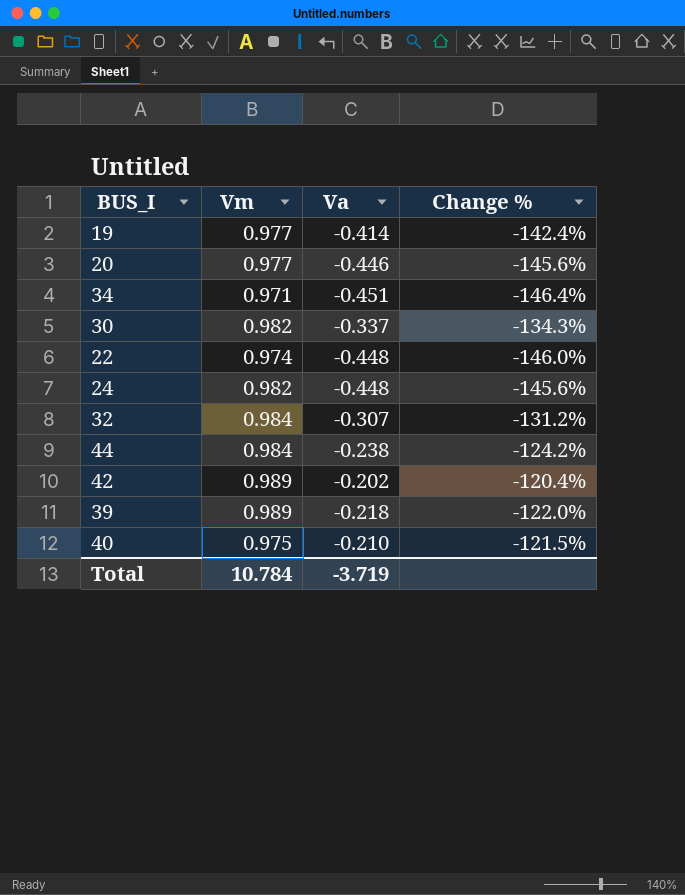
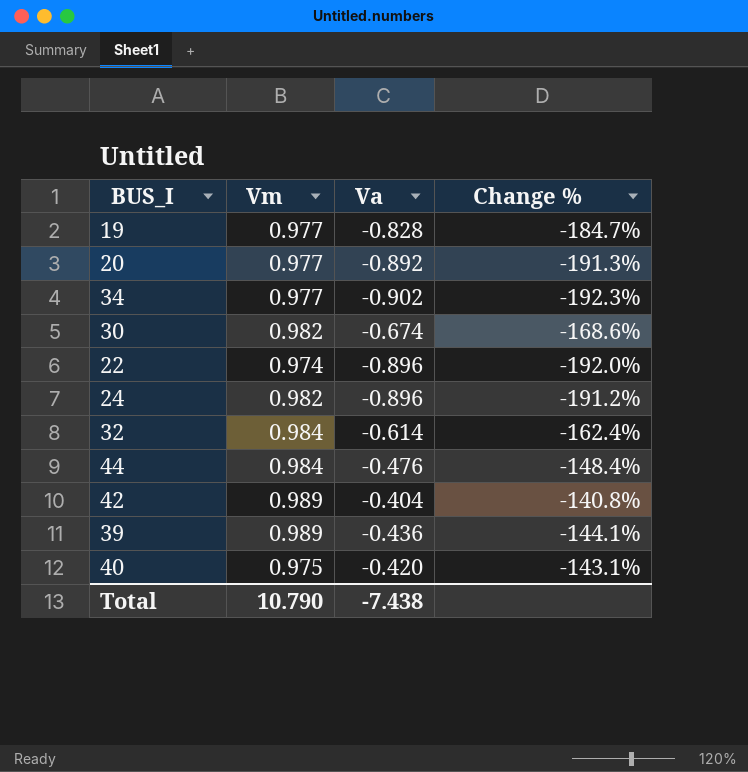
19 | Va: -0.414 -> -0.828
19 | Change %: -142.4% -> -184.7%
20 | Va: -0.446 -> -0.892
20 | Change %: -145.6% -> -191.3%
34 | Vm: 0.971 -> 0.977
34 | Va: -0.451 -> -0.902
34 | Change %: -146.4% -> -192.3%
30 | Va: -0.337 -> -0.674
30 | Change %: -134.3% -> -168.6%
22 | Va: -0.448 -> -0.896
22 | Change %: -146.0% -> -192.0%
24 | Va: -0.448 -> -0.896
24 | Change %: -145.6% -> -191.2%
32 | Va: -0.307 -> -0.614
32 | Change %: -131.2% -> -162.4%
44 | Va: -0.238 -> -0.476
44 | Change %: -124.2% -> -148.4%
42 | Va: -0.202 -> -0.404
42 | Change %: -120.4% -> -140.8%
39 | Va: -0.218 -> -0.436
39 | Change %: -122.0% -> -144.1%
40 | Va: -0.210 -> -0.420
40 | Change %: -121.5% -> -143.1%
Total | Vm: 10.784 -> 10.790
Total | Va: -3.719 -> -7.438

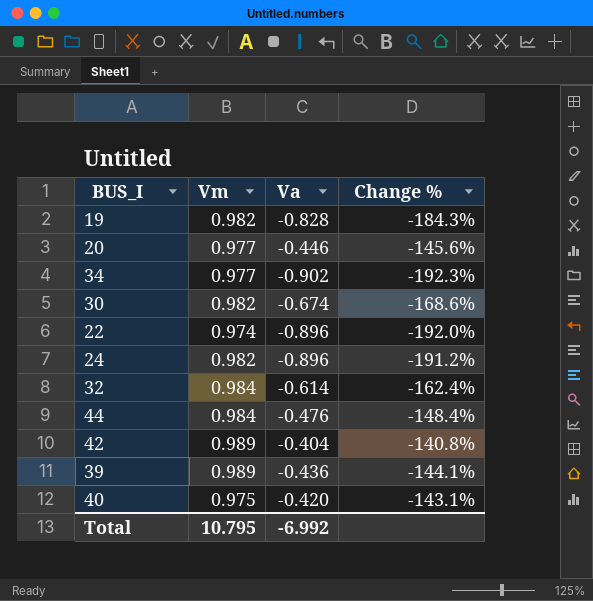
19 | Vm: 0.977 -> 0.982
19 | Change %: -184.7% -> -184.3%
20 | Va: -0.892 -> -0.446
20 | Change %: -191.3% -> -145.6%
Total | Vm: 10.790 -> 10.795
Total | Va: -7.438 -> -6.992

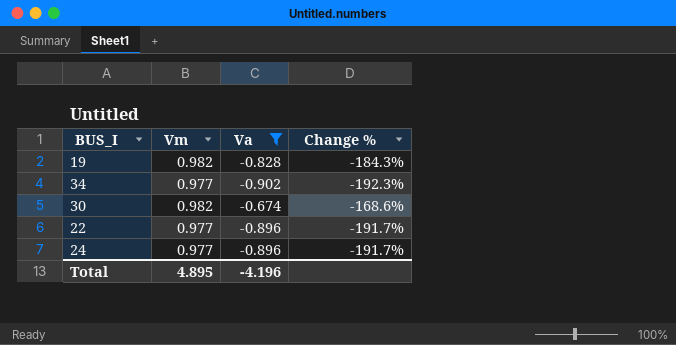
filter: none -> Va <= -0.674
22 | Vm: 0.974 -> 0.977
22 | Change %: -192.0% -> -191.7%
24 | Vm: 0.982 -> 0.977
24 | Change %: -191.2% -> -191.7%
Total | Vm: 10.795 -> 4.895
Total | Va: -6.992 -> -4.196

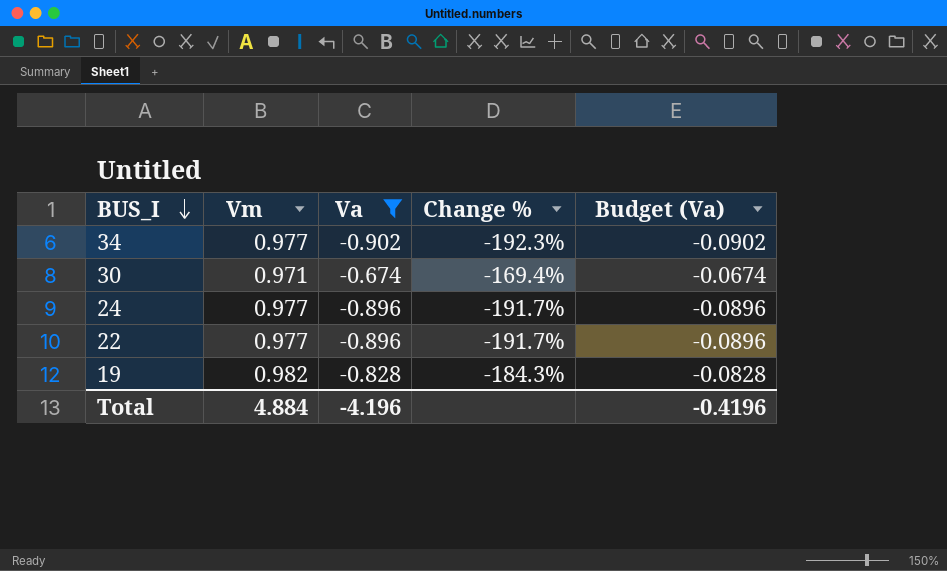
row order: none -> BUS_I descending
column Budget (Va) | formula: none -> [Va] * 0.1
30 | Vm: 0.982 -> 0.971
30 | Change %: -168.6% -> -169.4%
Total | Vm: 4.895 -> 4.884

